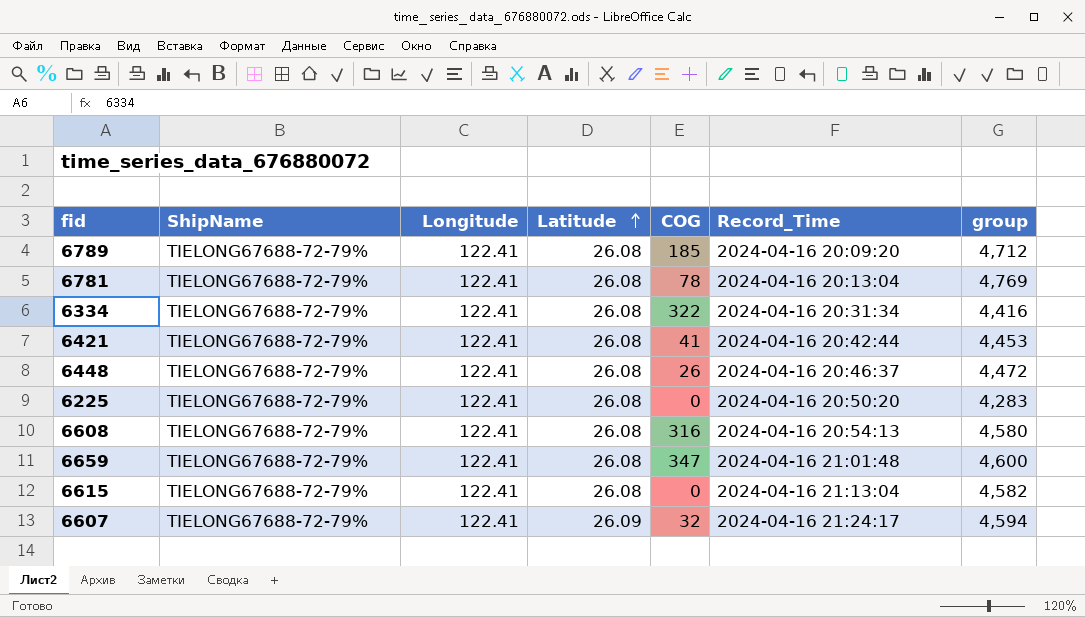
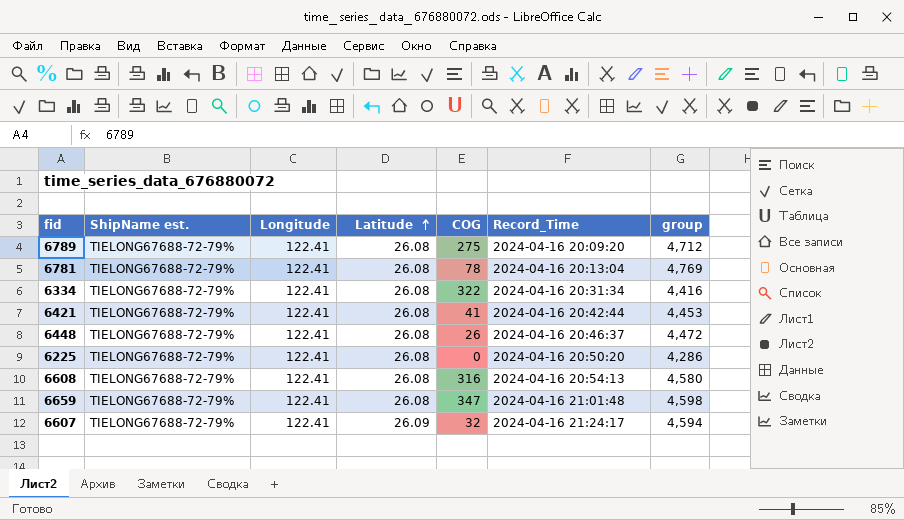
column name: ShipName -> ShipName est.
row 6615: TIELONG67688-72-79% | 122.41 | 26.08 | 0 | 2024-04-16 21:13:04 | 4,582 -> none
6789 | COG: 185 -> 275
6225 | group: 4,283 -> 4,286
6659 | group: 4,600 -> 4,598

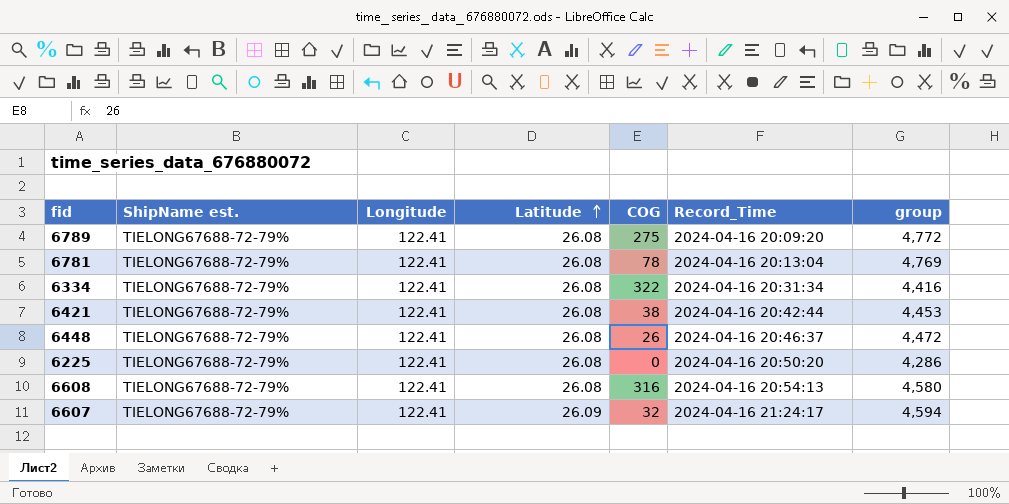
row 6659: TIELONG67688-72-79% | 122.41 | 26.08 | 347 | 2024-04-16 21:01:48 | 4,598 -> none
6789 | group: 4,712 -> 4,772
6421 | COG: 41 -> 38

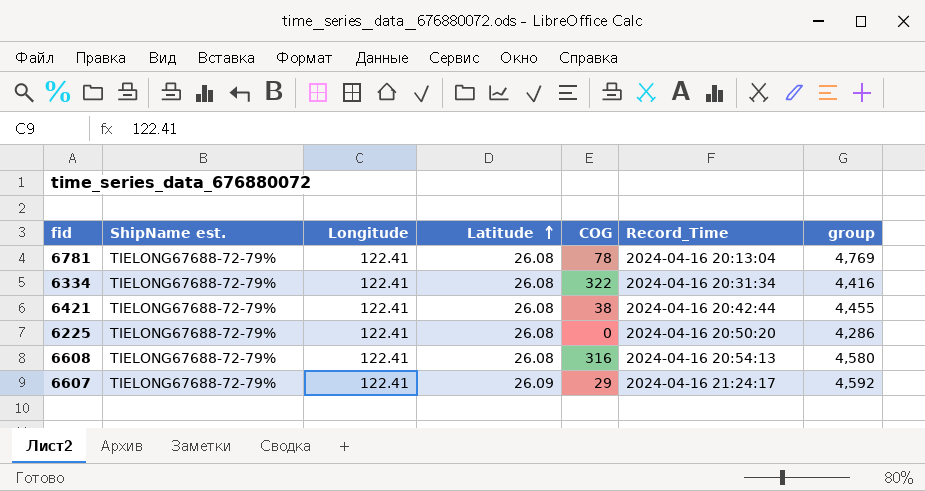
row 6789: TIELONG67688-72-79% | 122.41 | 26.08 | 275 | 2024-04-16 20:09:20 | 4,772 -> none
row 6448: TIELONG67688-72-79% | 122.41 | 26.08 | 26 | 2024-04-16 20:46:37 | 4,472 -> none
6421 | group: 4,453 -> 4,455
6607 | COG: 32 -> 29
6607 | group: 4,594 -> 4,592

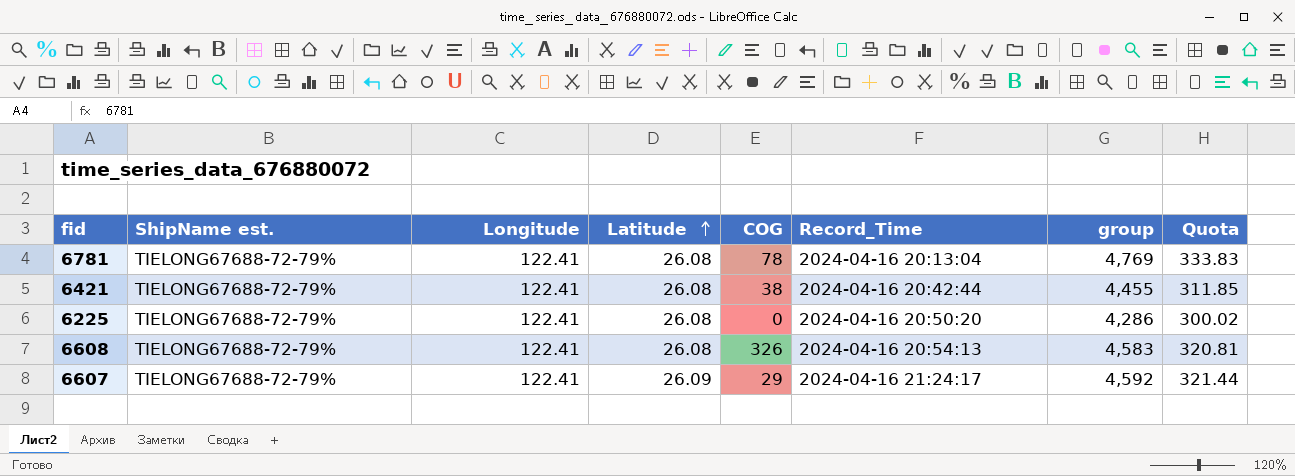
column Quota | formula: none -> [group] * 0.07
row 6334: TIELONG67688-72-79% | 122.41 | 26.08 | 322 | 2024-04-16 20:31:34 | 4,416 -> none
6608 | COG: 316 -> 326
6608 | group: 4,580 -> 4,583

